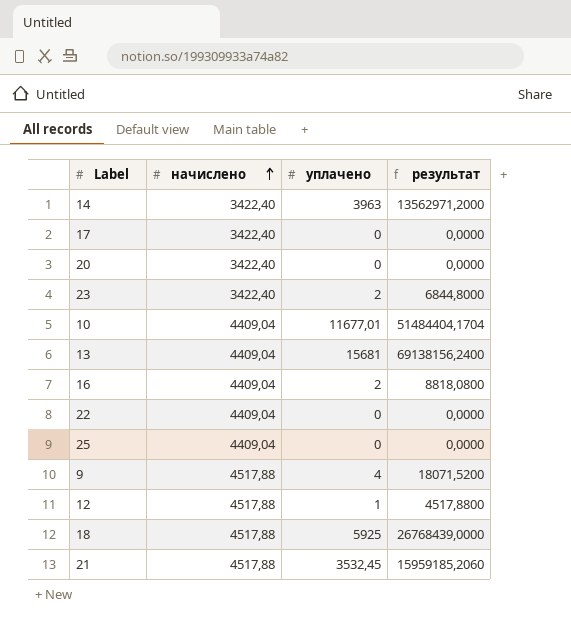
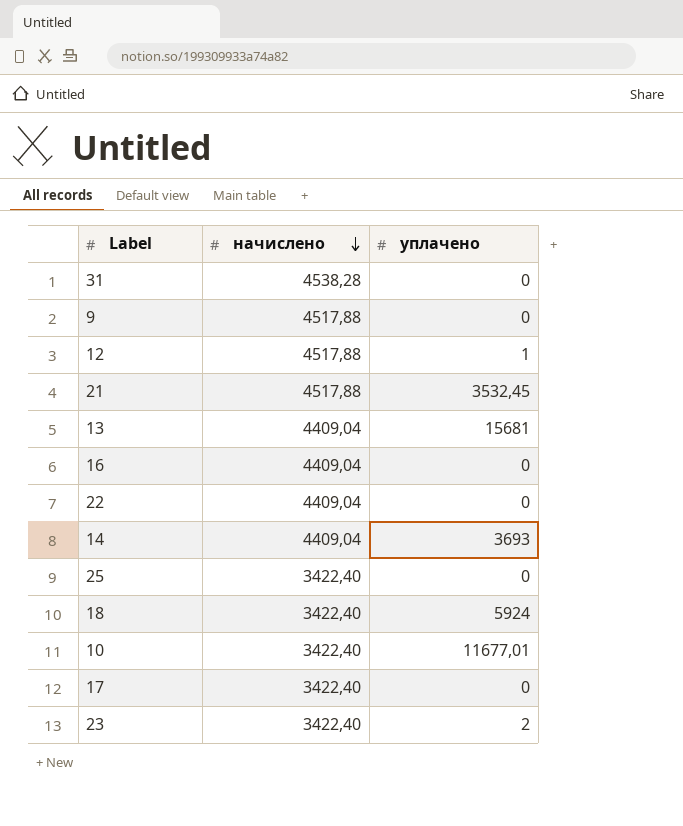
row order: начислено ascending -> начислено descending
column результат | formula: [начислено] * [уплачено] -> none
row 20: 3422,40 | 0 | 0,0000 -> none
row 31: none -> 4538,28 | 0
9 | уплачено: 4 -> 0
16 | уплачено: 2 -> 0
14 | начислено: 3422,40 -> 4409,04
14 | уплачено: 3963 -> 3693
25 | начислено: 4409,04 -> 3422,40
18 | начислено: 4517,88 -> 3422,40
18 | уплачено: 5925 -> 5924
10 | начислено: 4409,04 -> 3422,40

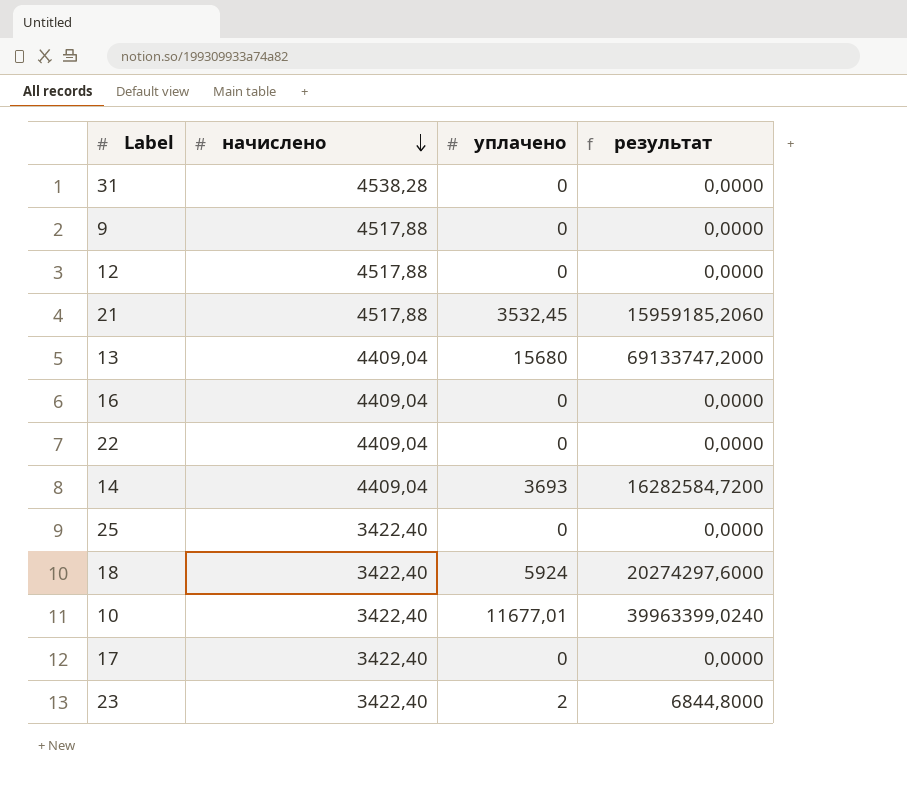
column результат | formula: none -> [начислено] * [уплачено]
12 | уплачено: 1 -> 0
13 | уплачено: 15681 -> 15680

